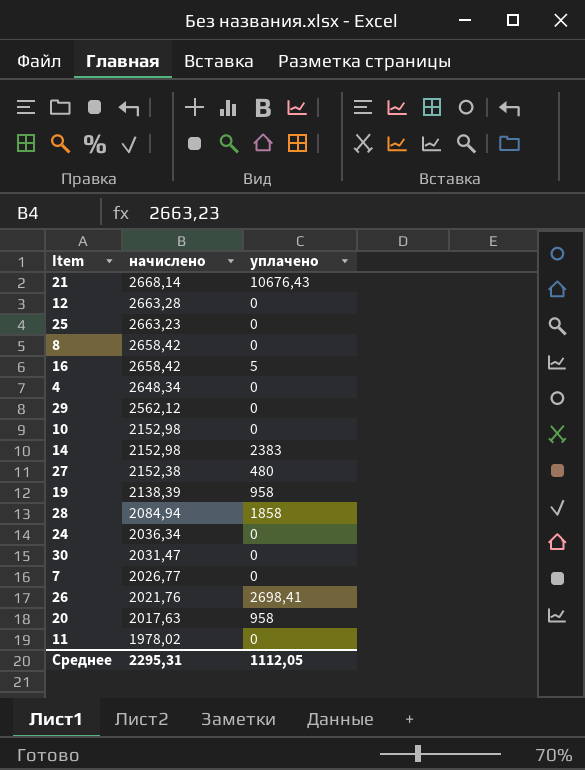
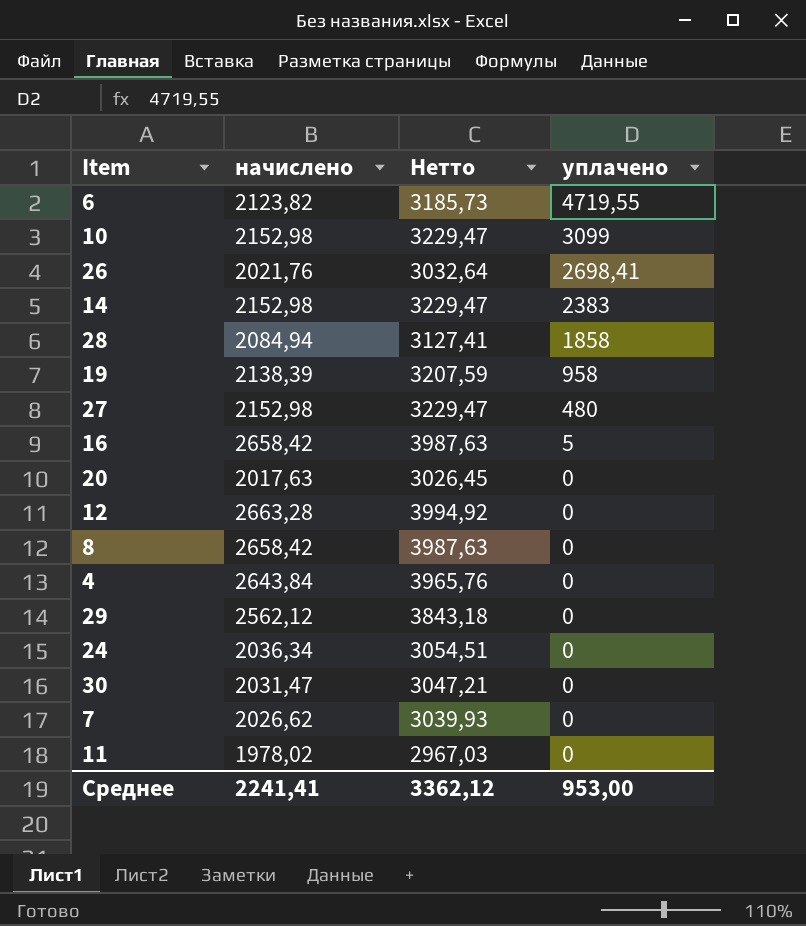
row order: начислено descending -> уплачено descending
column Нетто | formula: none -> [начислено] * 1,5
row 21: 2668,14 | 10676,43 -> none
row 25: 2663,23 | 0 -> none
row 6: none -> 2123,82 | 3185,73 | 4719,55
10 | уплачено: 0 -> 3099
27 | начислено: 2152,38 -> 2152,98
20 | уплачено: 958 -> 0
4 | начислено: 2648,34 -> 2643,84
7 | начислено: 2026,77 -> 2026,62
Среднее | начислено: 2295,31 -> 2241,41
Среднее | уплачено: 1112,05 -> 953,00

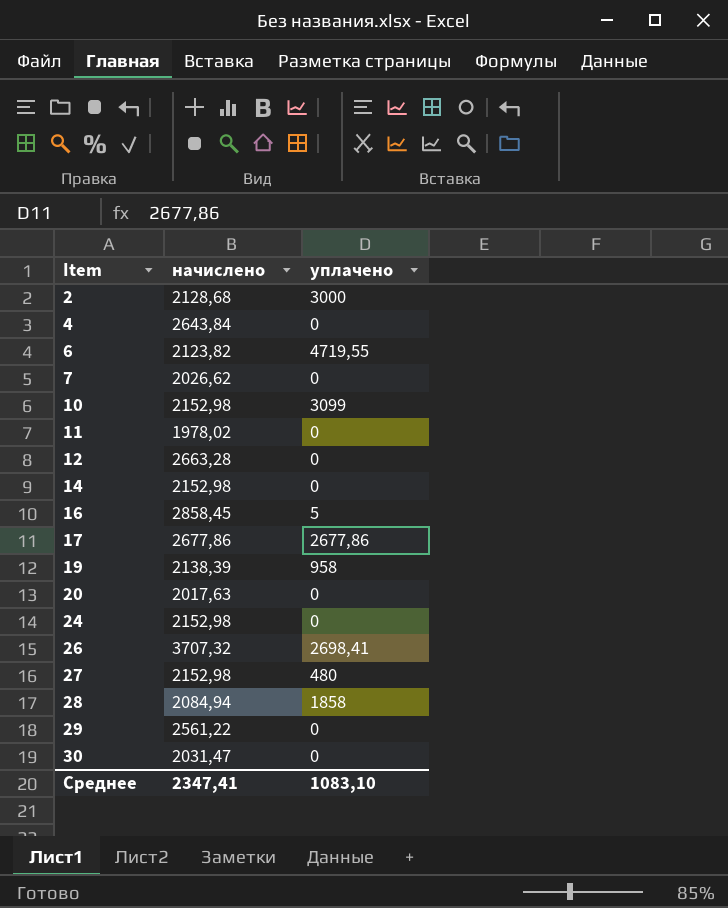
row order: уплачено descending -> Item ascending
column Нетто | formula: [начислено] * 1,5 -> none
row 8: 2658,42 | 3987,63 | 0 -> none
row 2: none -> 2128,68 | 3000
14 | уплачено: 2383 -> 0
16 | начислено: 2658,42 -> 2858,45
row 17: none -> 2677,86 | 2677,86
24 | начислено: 2036,34 -> 2152,98
26 | начислено: 2021,76 -> 3707,32
29 | начислено: 2562,12 -> 2561,22
Среднее | начислено: 2241,41 -> 2347,41
Среднее | уплачено: 953,00 -> 1083,10

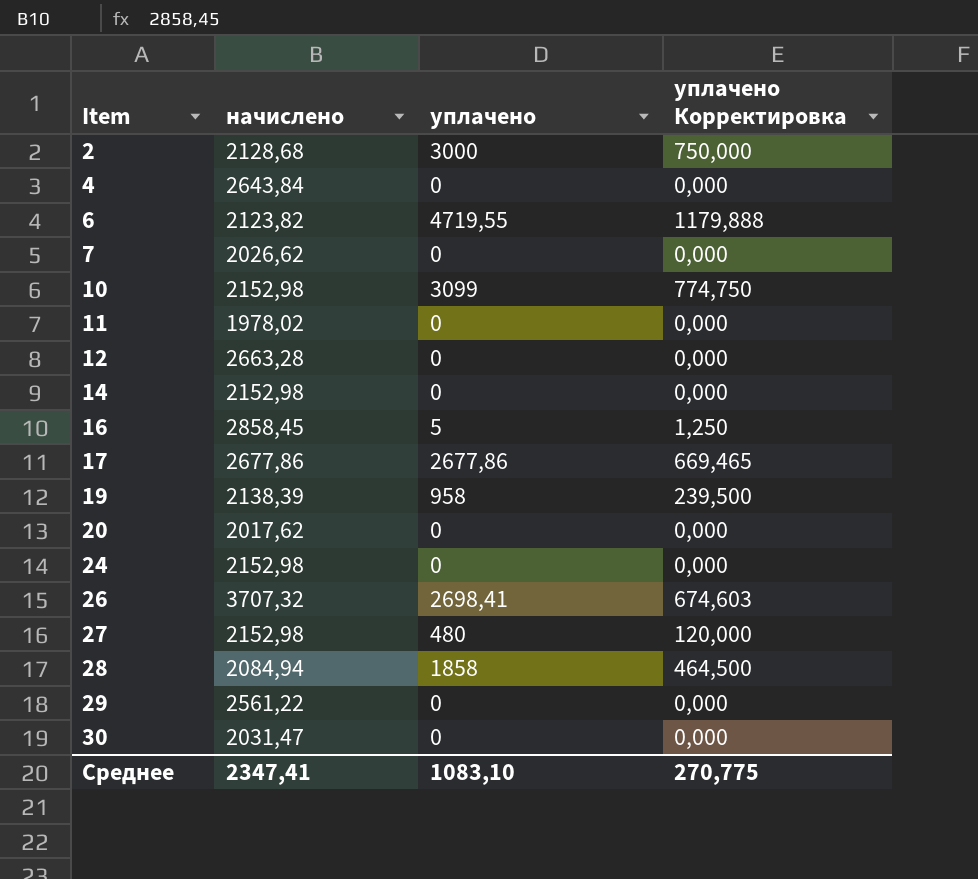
column уплачено Корректировка | formula: none -> [уплачено] * 0,25
20 | начислено: 2017,63 -> 2017,62

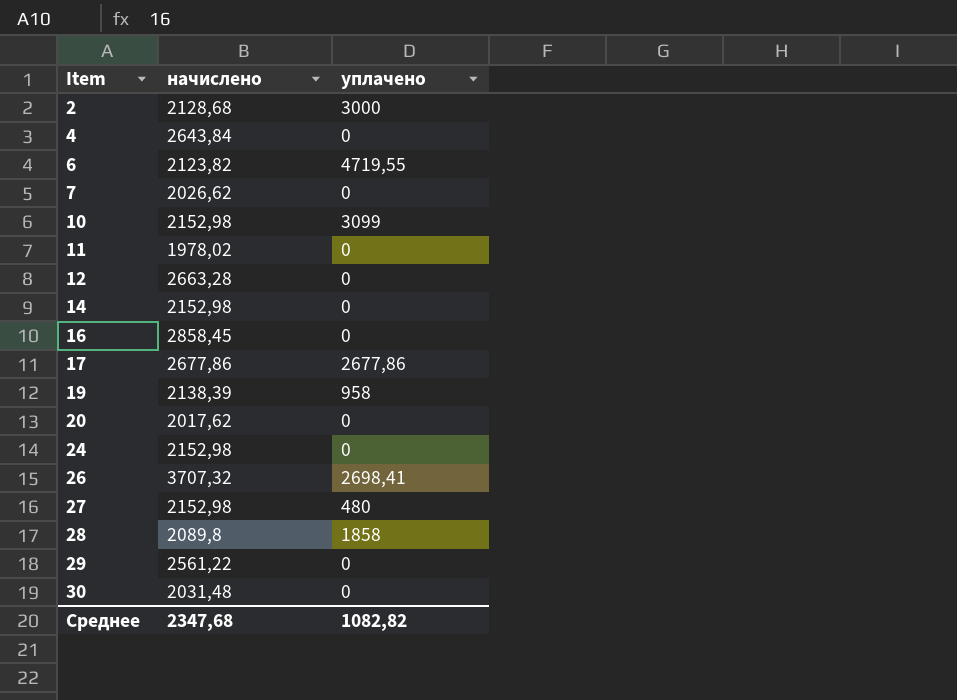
column уплачено Корректировка | formula: [уплачено] * 0,25 -> none
16 | уплачено: 5 -> 0
28 | начислено: 2084,94 -> 2089,8
30 | начислено: 2031,47 -> 2031,48
Среднее | начислено: 2347,41 -> 2347,68
Среднее | уплачено: 1083,10 -> 1082,82

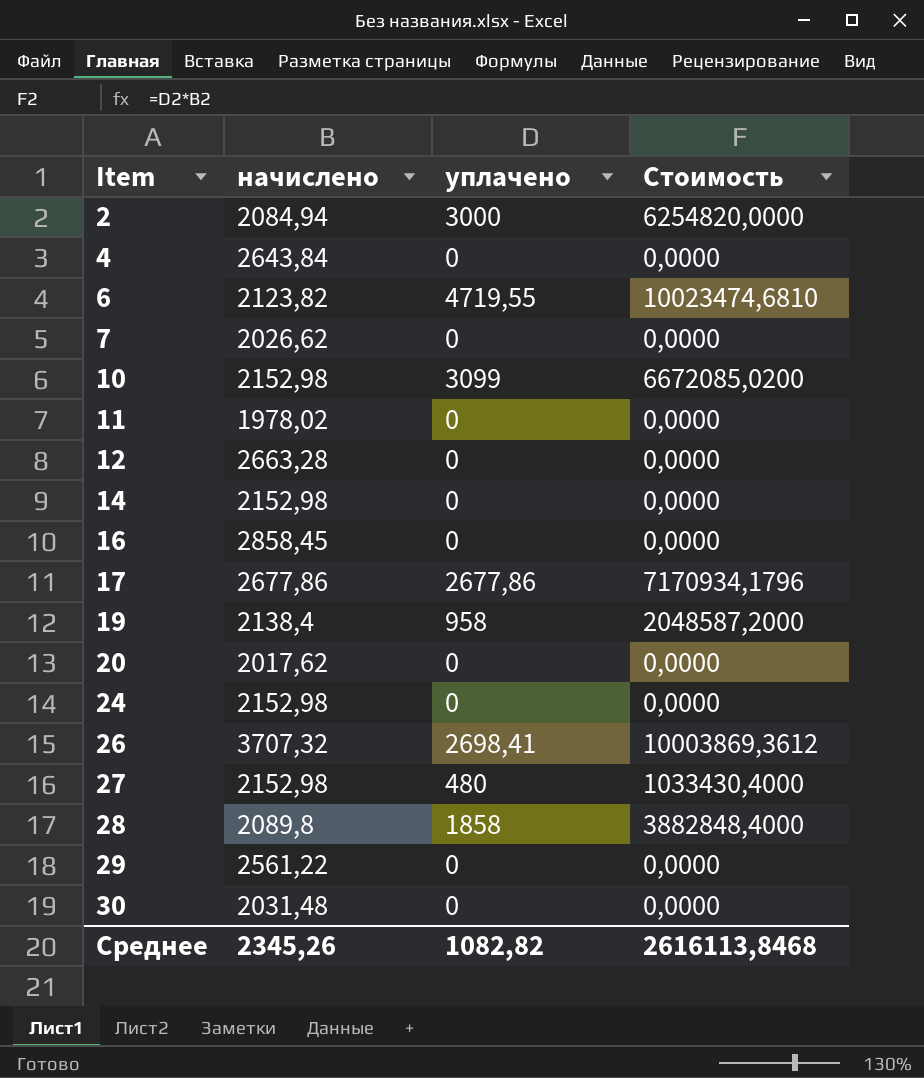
column Стоимость | formula: none -> [начислено] * [уплачено]
2 | начислено: 2128,68 -> 2084,94
19 | начислено: 2138,39 -> 2138,4
Среднее | начислено: 2347,68 -> 2345,26

